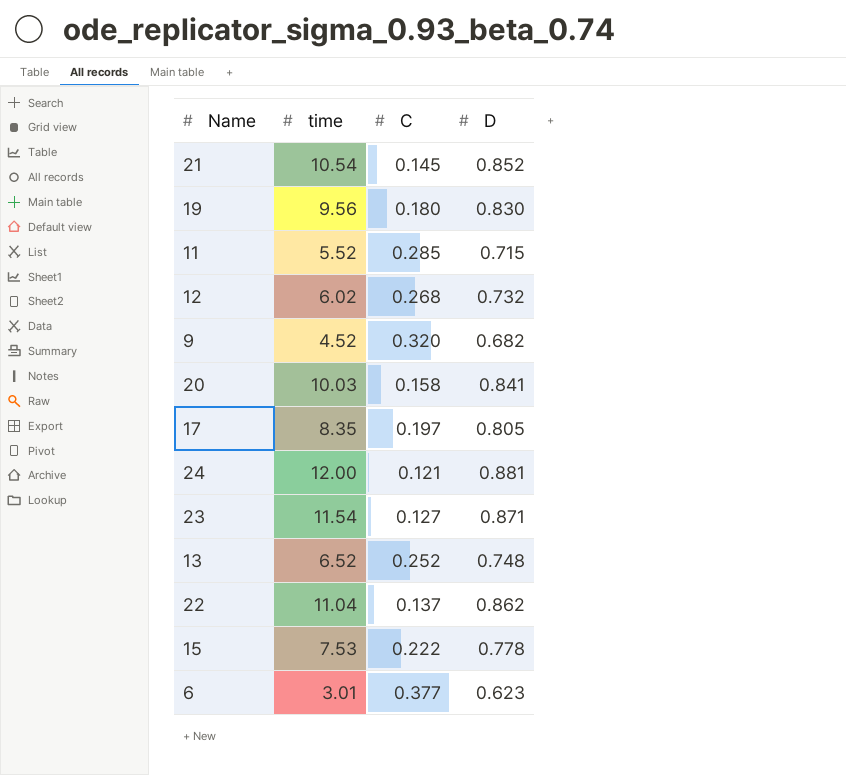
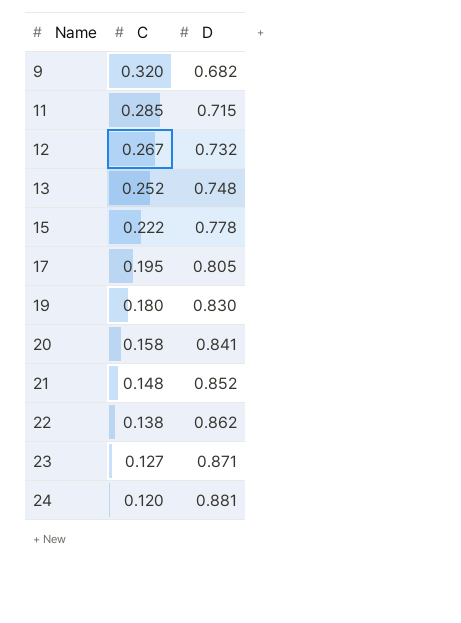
row order: none -> Name ascending
column time | position: 2 -> none
row 6: 3.01 | 0.377 | 0.623 -> none
12 | C: 0.268 -> 0.267
17 | C: 0.197 -> 0.195
21 | C: 0.145 -> 0.148
22 | C: 0.137 -> 0.138
24 | C: 0.121 -> 0.120

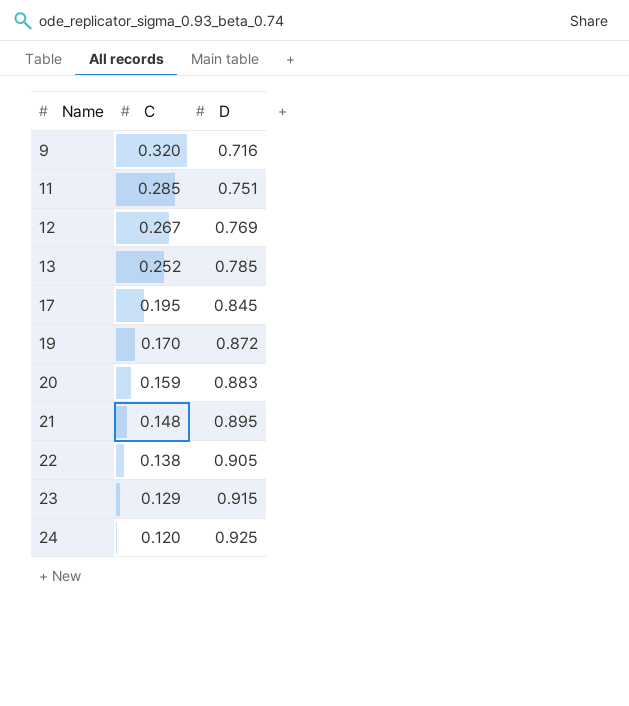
row 15: 0.222 | 0.778 -> none
9 | D: 0.682 -> 0.716
11 | D: 0.715 -> 0.751
12 | D: 0.732 -> 0.769
13 | D: 0.748 -> 0.785
17 | D: 0.805 -> 0.845
19 | C: 0.180 -> 0.170
19 | D: 0.830 -> 0.872
20 | C: 0.158 -> 0.159
20 | D: 0.841 -> 0.883
21 | D: 0.852 -> 0.895
22 | D: 0.862 -> 0.905
23 | C: 0.127 -> 0.129
23 | D: 0.871 -> 0.915
24 | D: 0.881 -> 0.925

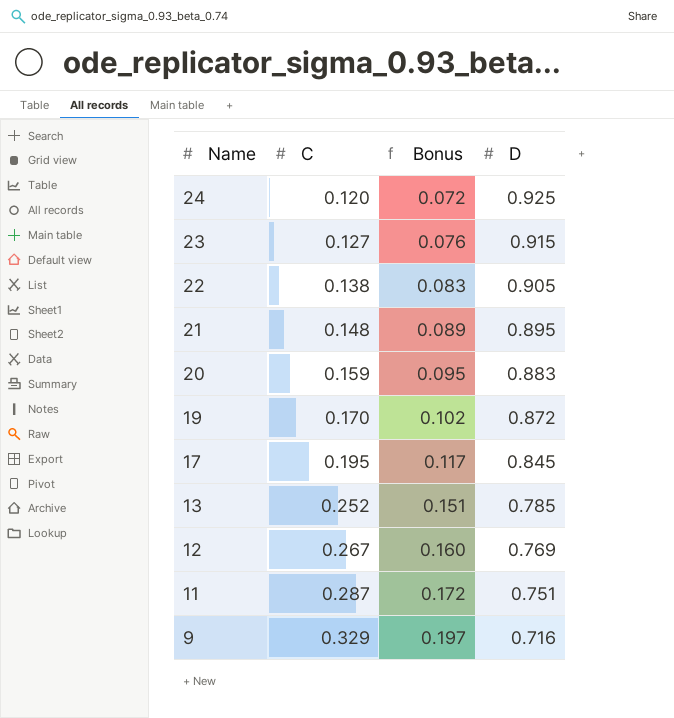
row order: Name ascending -> Name descending
column Bonus | formula: none -> [C] * 0.6
23 | C: 0.129 -> 0.127
11 | C: 0.285 -> 0.287
9 | C: 0.320 -> 0.329

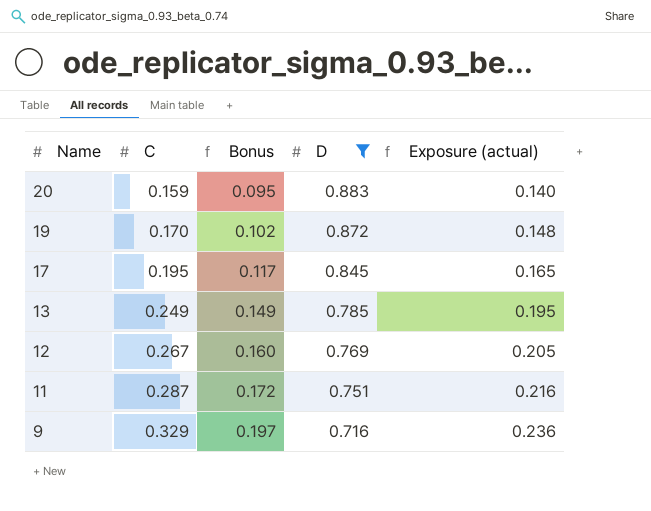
filter: none -> D <= 0.883
column Exposure (actual) | formula: none -> [C] * [D]
13 | C: 0.252 -> 0.249
13 | Bonus: 0.151 -> 0.149

